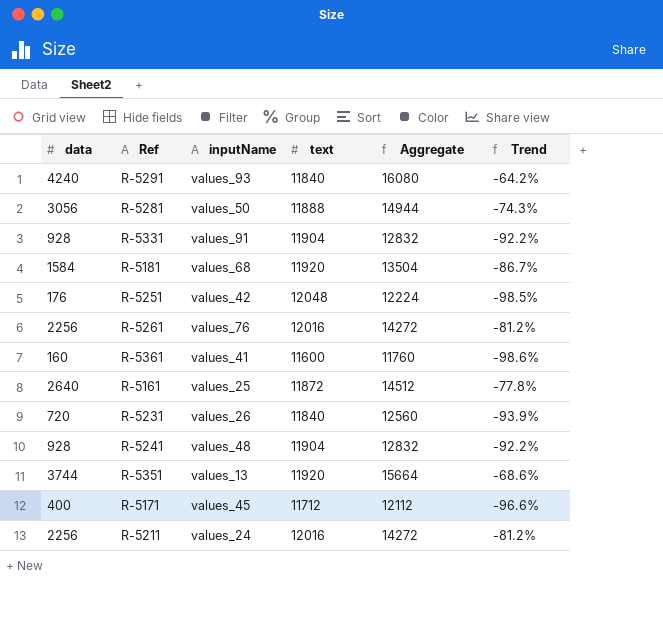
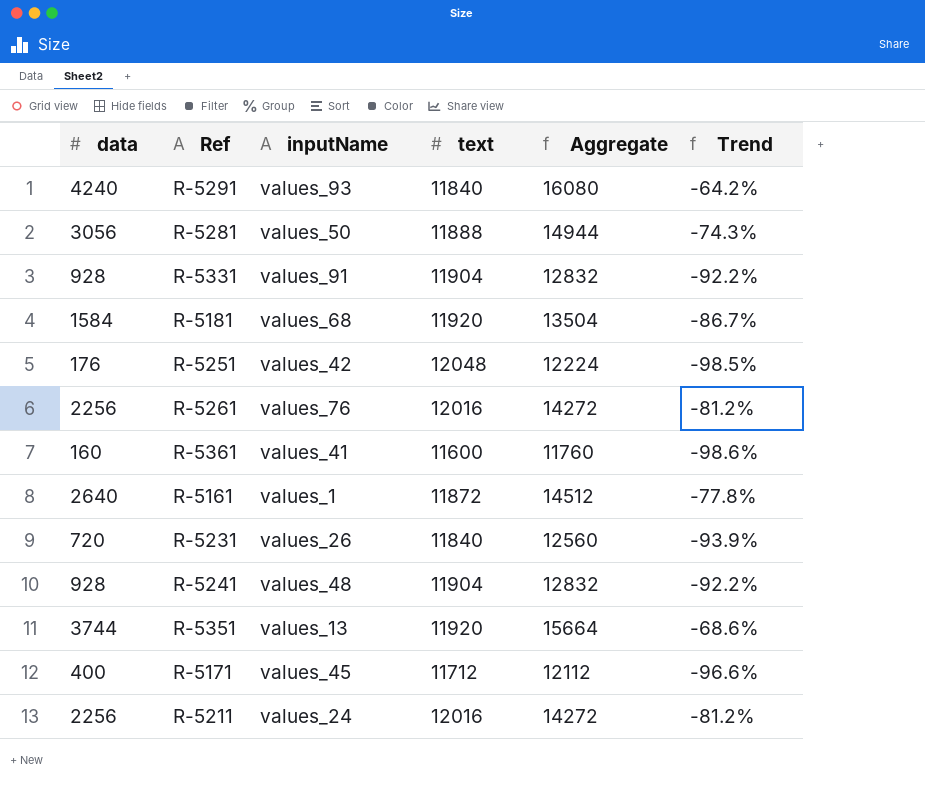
R-5161 | inputName: values_25 -> values_1

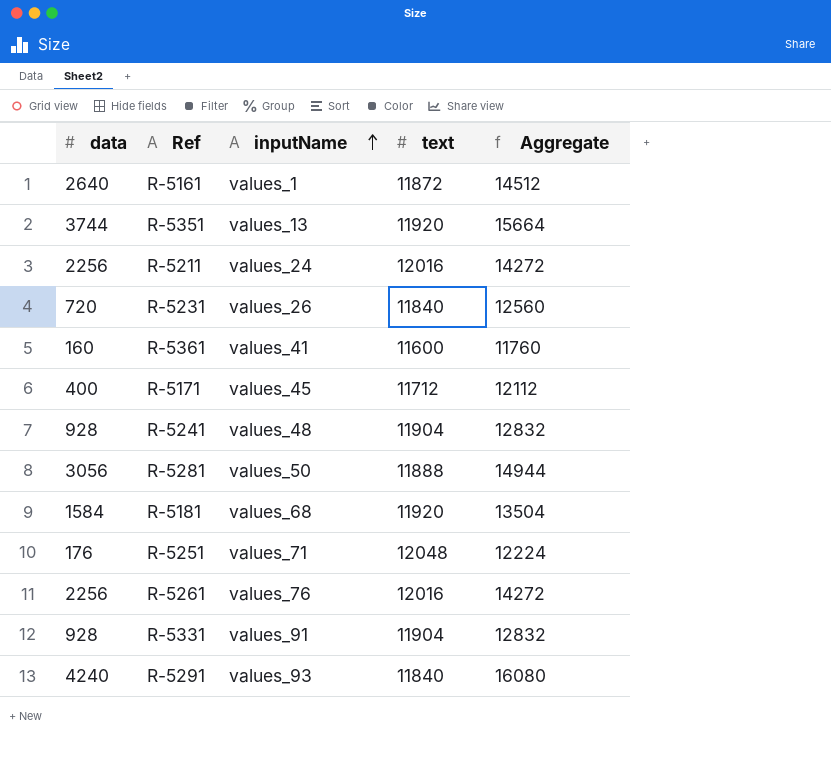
row order: none -> inputName ascending
column Trend | formula: ([data] - [text]) / [text] -> none
R-5251 | inputName: values_42 -> values_71

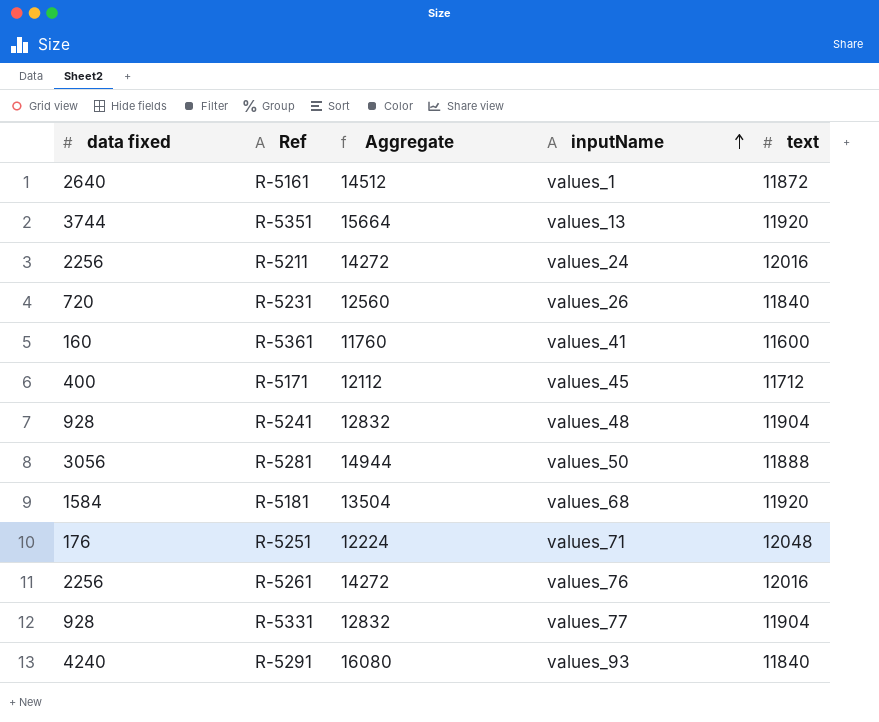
column name: data -> data fixed
column Aggregate | position: 5 -> 3
R-5331 | inputName: values_91 -> values_77

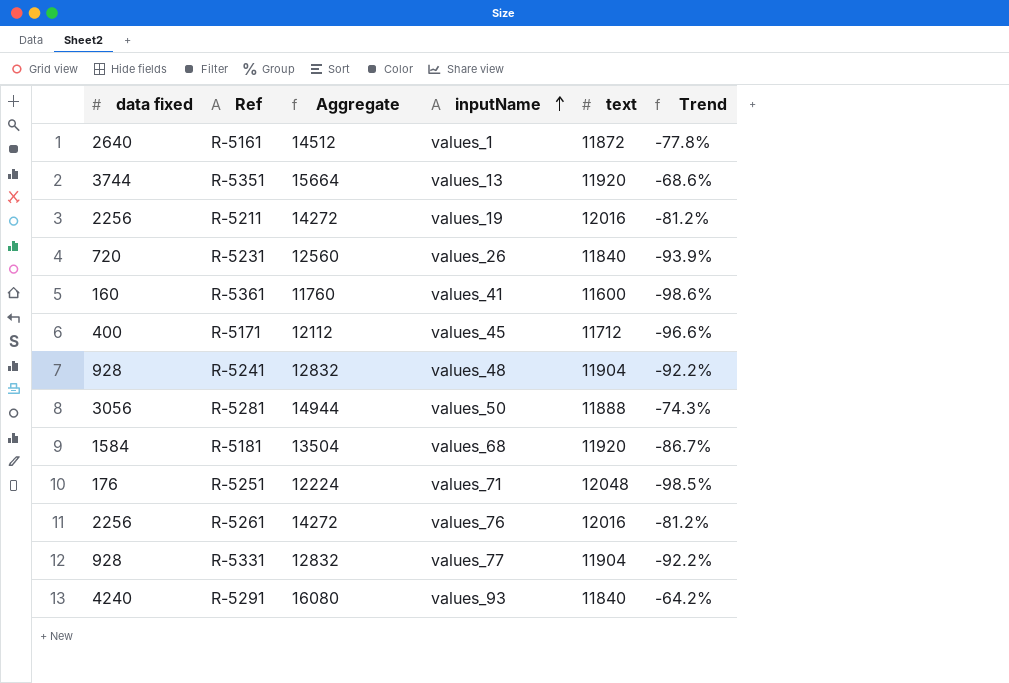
column Trend | formula: none -> ([data fixed] - [text]) / [text]
R-5211 | inputName: values_24 -> values_19

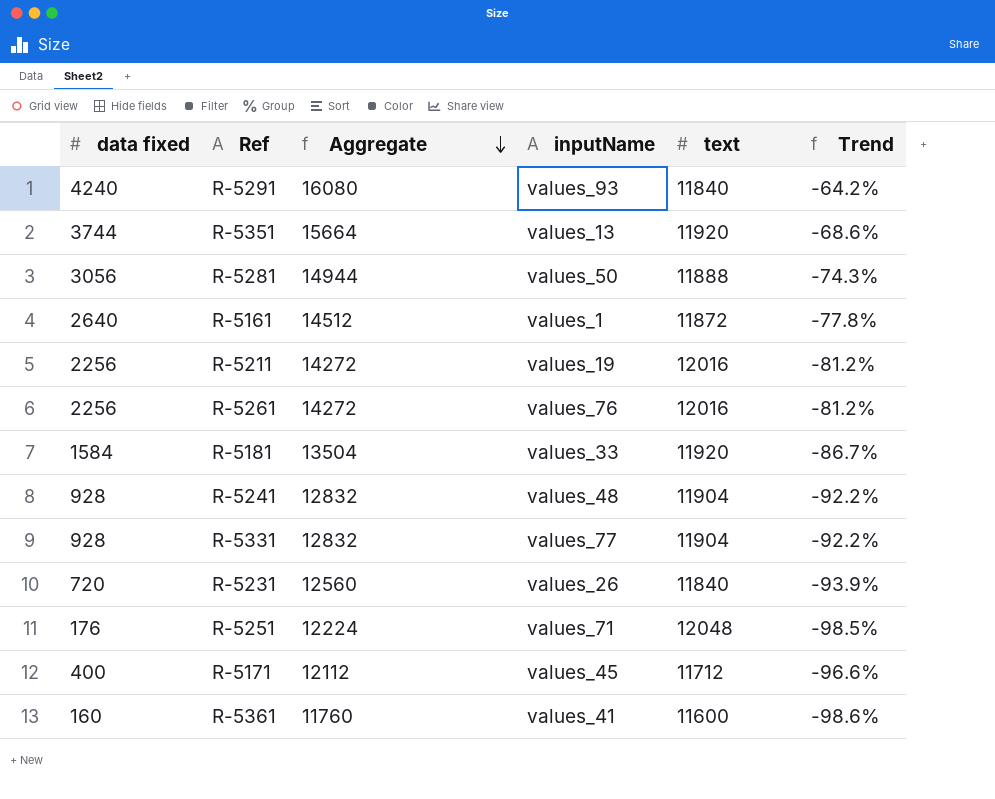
row order: inputName ascending -> Aggregate descending
R-5181 | inputName: values_68 -> values_33

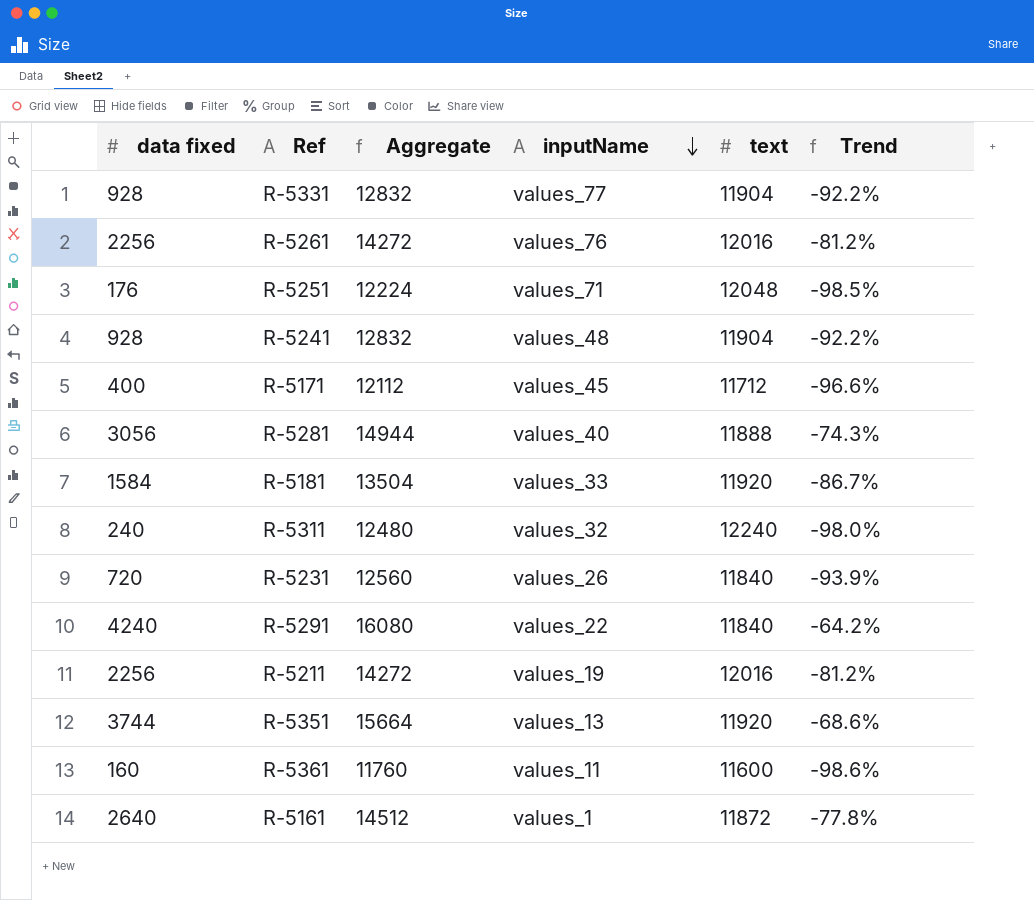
row order: Aggregate descending -> inputName descending
R-5281 | inputName: values_50 -> values_40
row R-5311: none -> 240 | 12480 | values_32 | 12240 | -98.0%
R-5291 | inputName: values_93 -> values_22
R-5361 | inputName: values_41 -> values_11

